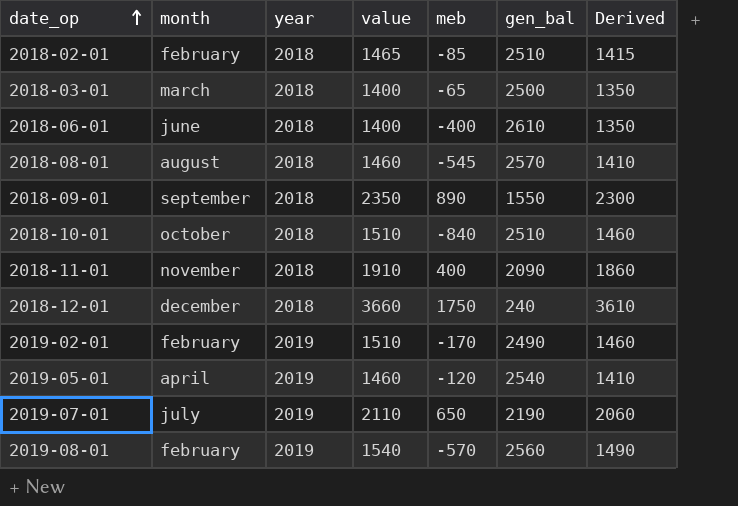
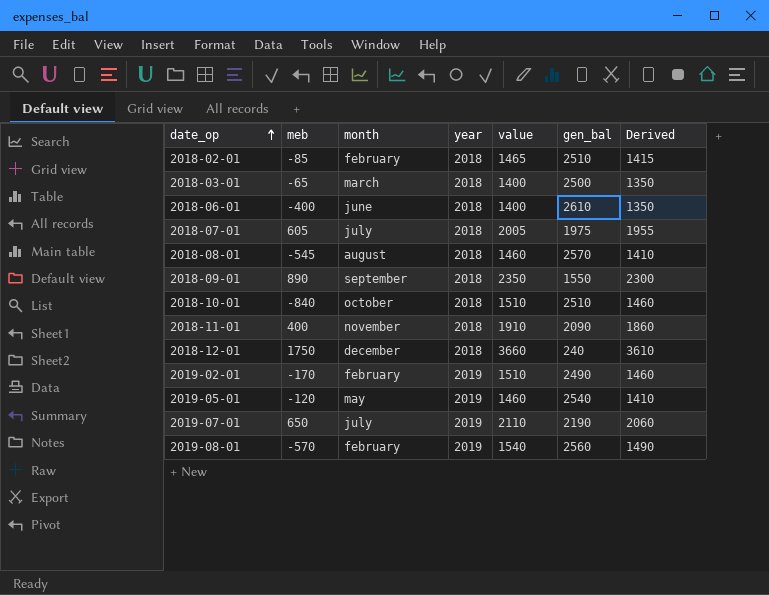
column meb | position: 5 -> 2
row 2018-07-01: none -> 605 | july | 2018 | 2005 | 1975 | 1955
2019-05-01 | month: april -> may

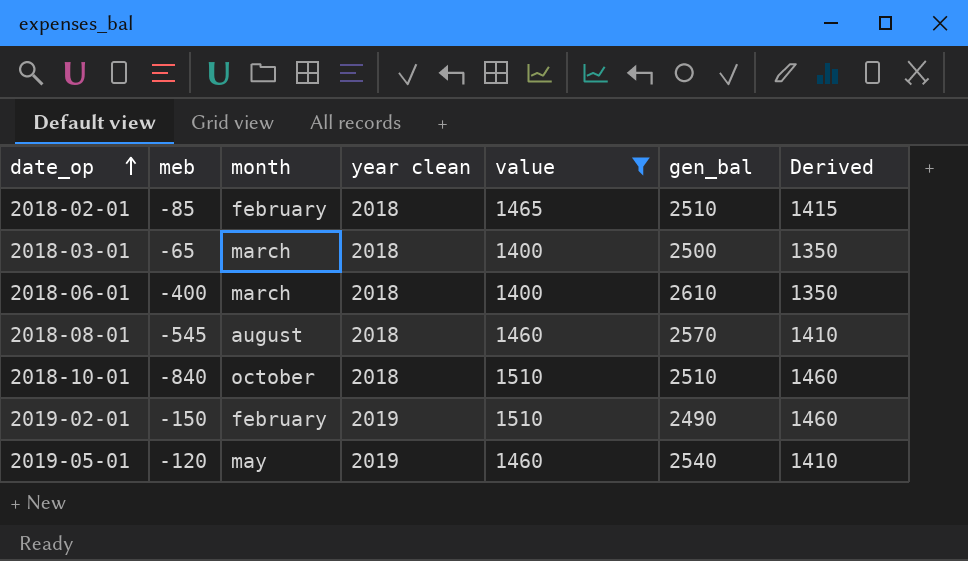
filter: none -> value <= 1510
column name: year -> year clean
2018-06-01 | month: june -> march
2019-02-01 | meb: -170 -> -150

